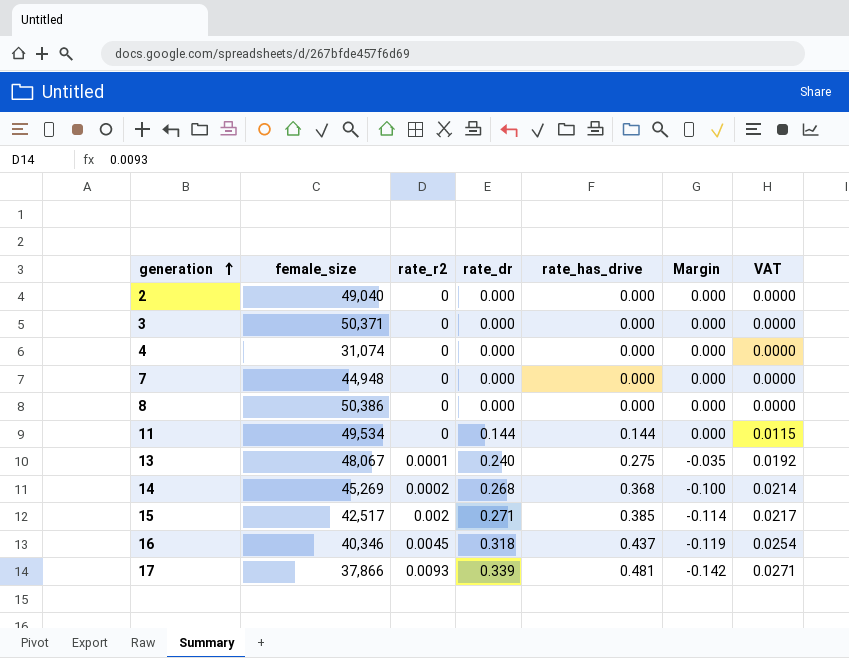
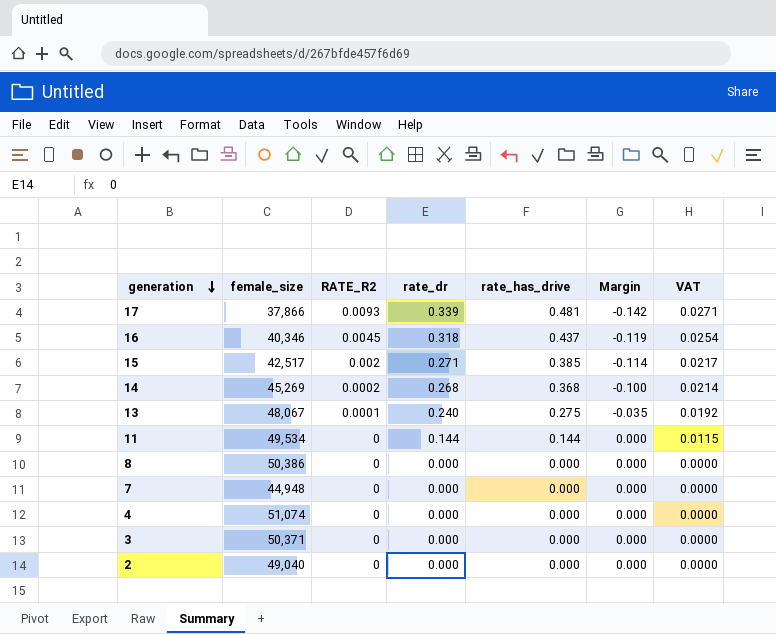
row order: generation ascending -> generation descending
column name: rate_r2 -> RATE_R2
4 | female_size: 31,074 -> 51,074

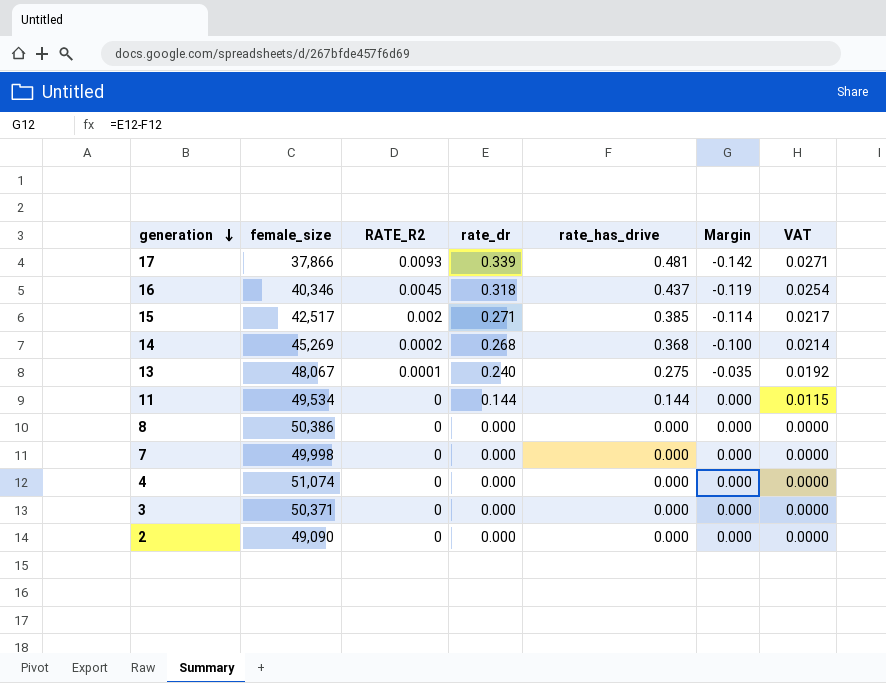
7 | female_size: 44,948 -> 49,998
2 | female_size: 49,040 -> 49,090

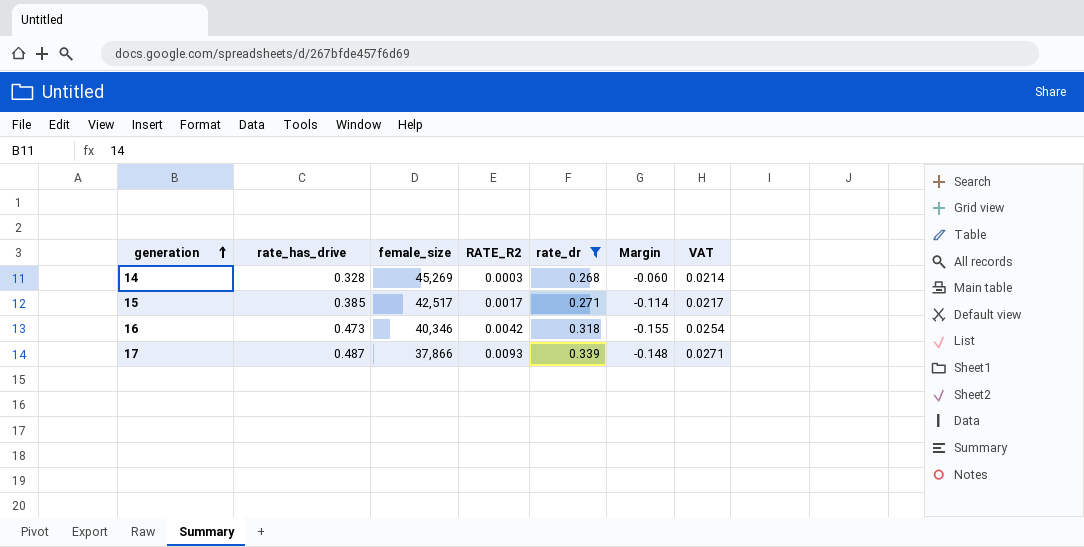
filter: none -> rate_dr >= 0.268
row order: generation descending -> generation ascending
column rate_has_drive | position: 5 -> 2
14 | rate_has_drive: 0.368 -> 0.328
14 | RATE_R2: 0.0002 -> 0.0003
14 | Margin: -0.100 -> -0.060
15 | RATE_R2: 0.002 -> 0.0017
16 | rate_has_drive: 0.437 -> 0.473
16 | RATE_R2: 0.0045 -> 0.0042
16 | Margin: -0.119 -> -0.155
17 | rate_has_drive: 0.481 -> 0.487
17 | Margin: -0.142 -> -0.148

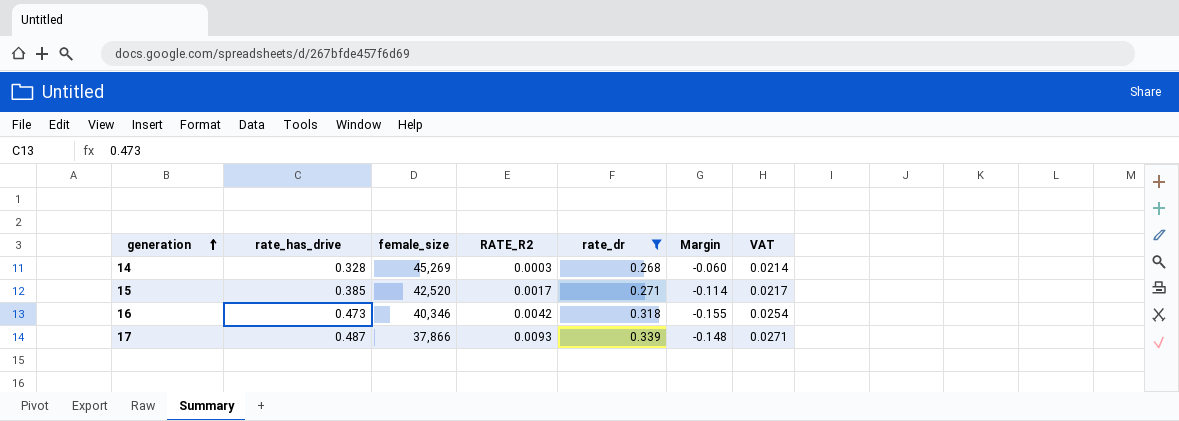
15 | female_size: 42,517 -> 42,520

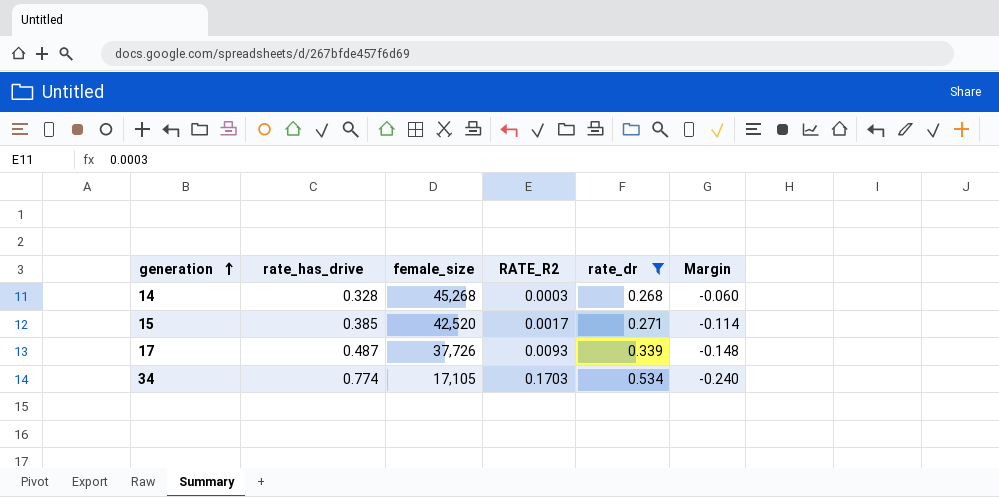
column VAT | formula: [rate_dr] * 0.08 -> none
row 16: 0.473 | 40,346 | 0.0042 | 0.318 | -0.155 | 0.0254 -> none
14 | female_size: 45,269 -> 45,268
17 | female_size: 37,866 -> 37,726
row 34: none -> 0.774 | 17,105 | 0.1703 | 0.534 | -0.240

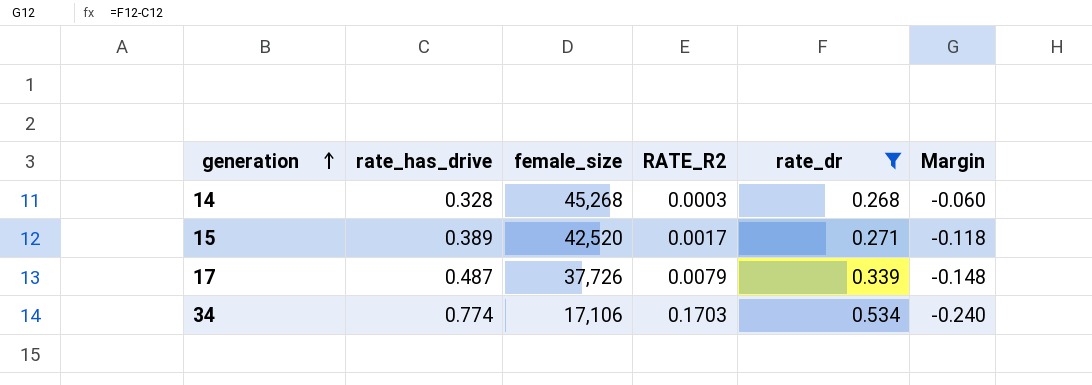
15 | rate_has_drive: 0.385 -> 0.389
15 | Margin: -0.114 -> -0.118
17 | RATE_R2: 0.0093 -> 0.0079
34 | female_size: 17,105 -> 17,106

